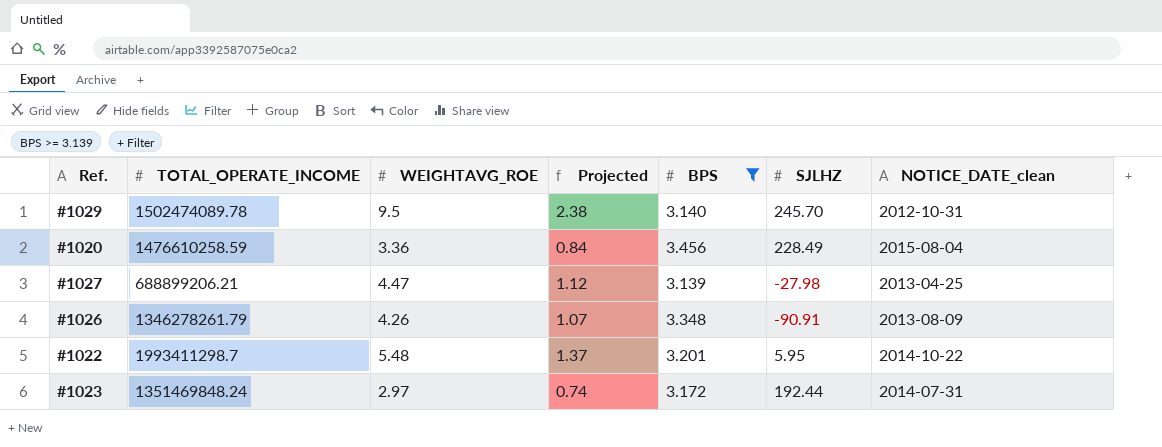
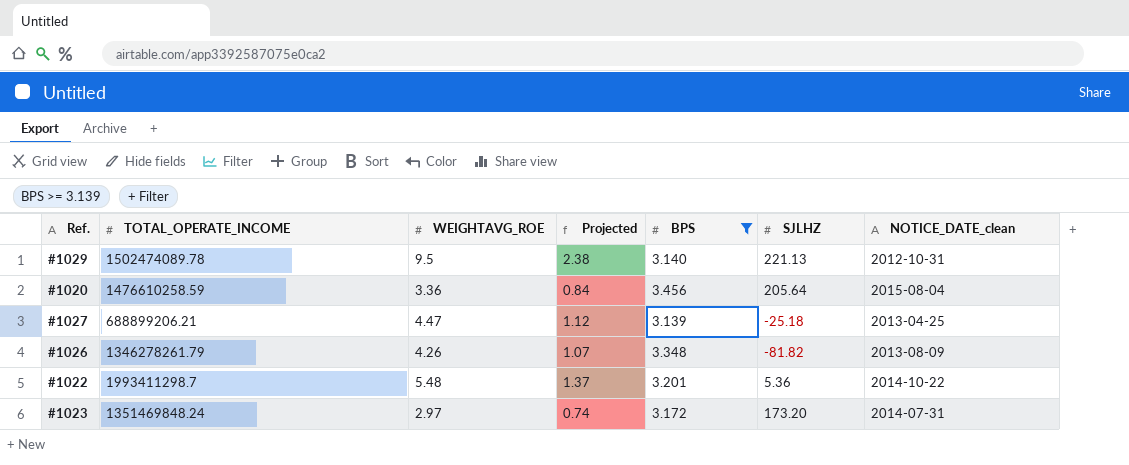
#1029 | SJLHZ: 245.70 -> 221.13
#1020 | SJLHZ: 228.49 -> 205.64
#1027 | SJLHZ: -27.98 -> -25.18
#1026 | SJLHZ: -90.91 -> -81.82
#1022 | SJLHZ: 5.95 -> 5.36
#1023 | SJLHZ: 192.44 -> 173.20

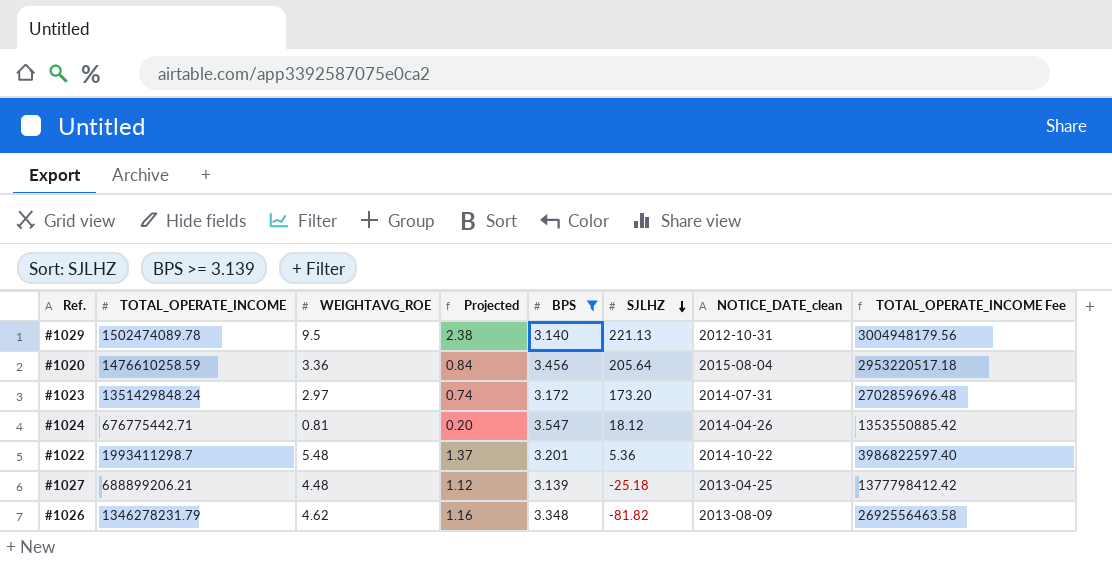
row order: none -> SJLHZ descending
column TOTAL_OPERATE_INCOME Fee | formula: none -> [TOTAL_OPERATE_INCOME] * 2
#1023 | TOTAL_OPERATE_INCOME: 1351469848.24 -> 1351429848.24
row #1024: none -> 676775442.71 | 0.81 | 0.20 | 3.547 | 18.12 | 2014-04-26 | 1353550885.42
#1027 | WEIGHTAVG_ROE: 4.47 -> 4.48
#1026 | TOTAL_OPERATE_INCOME: 1346278261.79 -> 1346278231.79
#1026 | WEIGHTAVG_ROE: 4.26 -> 4.62
#1026 | Projected: 1.07 -> 1.16

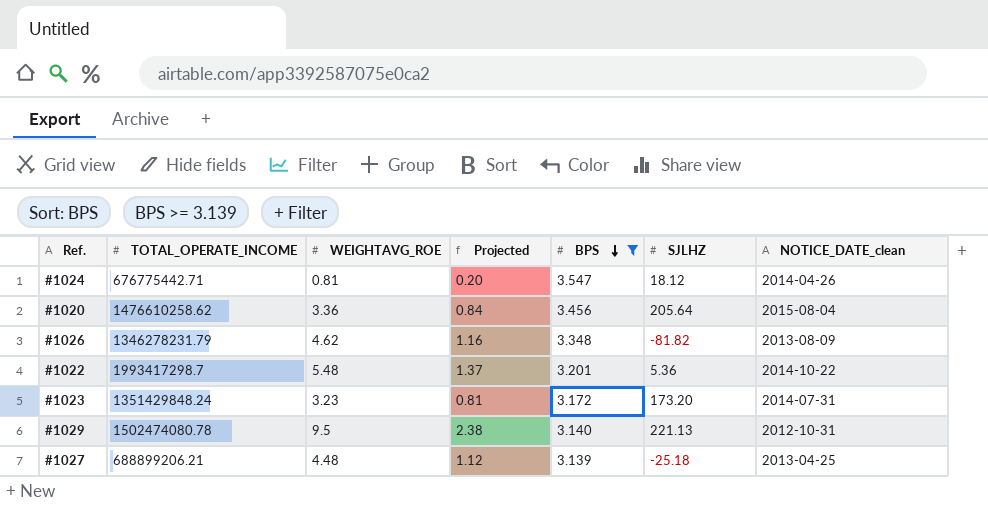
row order: SJLHZ descending -> BPS descending
column TOTAL_OPERATE_INCOME Fee | formula: [TOTAL_OPERATE_INCOME] * 2 -> none
#1020 | TOTAL_OPERATE_INCOME: 1476610258.59 -> 1476610258.62
#1022 | TOTAL_OPERATE_INCOME: 1993411298.7 -> 1993417298.7
#1023 | WEIGHTAVG_ROE: 2.97 -> 3.23
#1023 | Projected: 0.74 -> 0.81
#1029 | TOTAL_OPERATE_INCOME: 1502474089.78 -> 1502474080.78

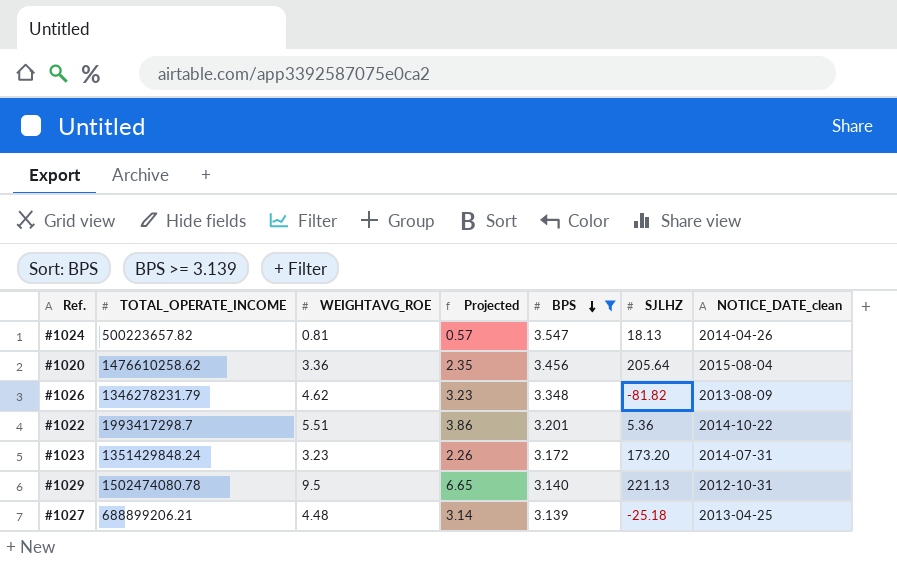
column Projected | formula: [WEIGHTAVG_ROE] * 0.25 -> [WEIGHTAVG_ROE] * 0.7
#1024 | TOTAL_OPERATE_INCOME: 676775442.71 -> 500223657.82
#1024 | SJLHZ: 18.12 -> 18.13
#1022 | WEIGHTAVG_ROE: 5.48 -> 5.51

